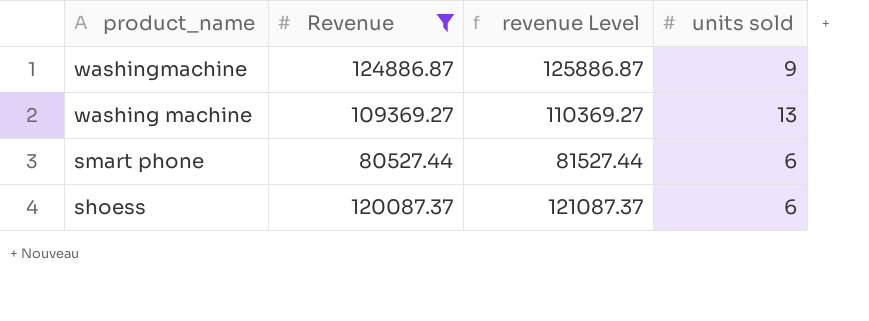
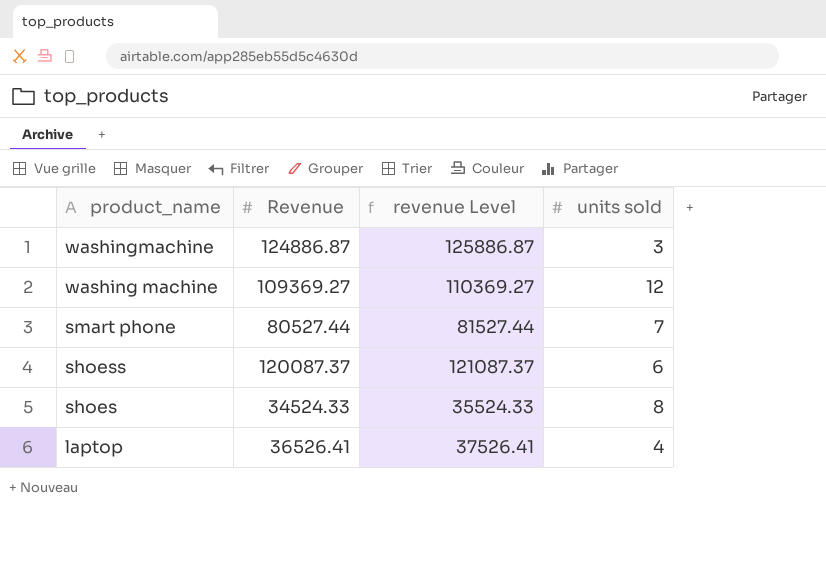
filter: Revenue >= 80527.44 -> none
washingmachine | units sold: 9 -> 3
washing machine | units sold: 13 -> 12
smart phone | units sold: 6 -> 7

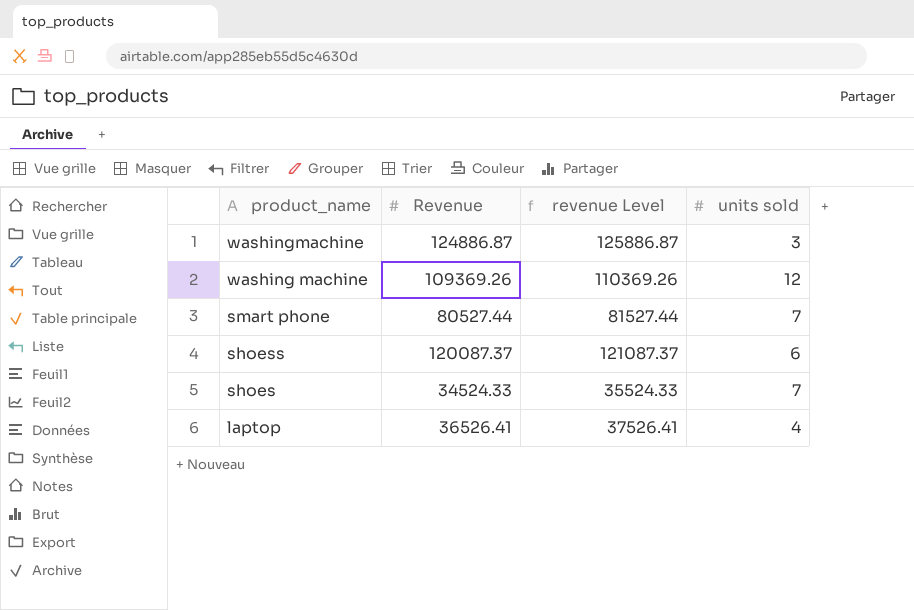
washing machine | Revenue: 109369.27 -> 109369.26
washing machine | revenue Level: 110369.27 -> 110369.26
shoes | units sold: 8 -> 7

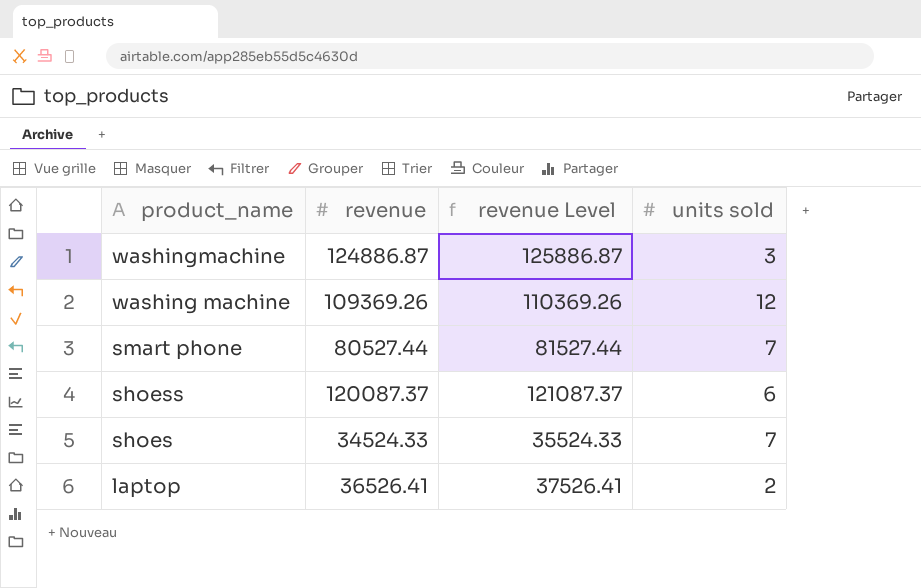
column name: Revenue -> revenue
laptop | units sold: 4 -> 2

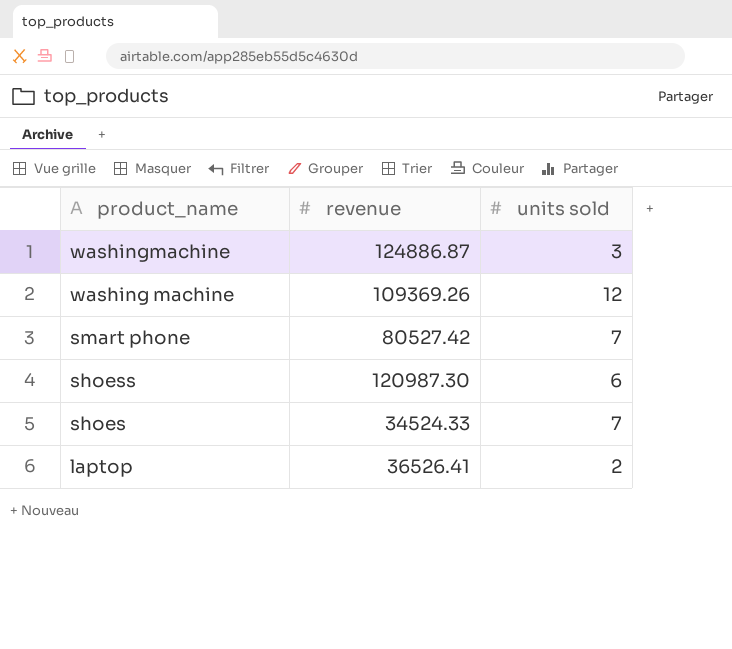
column revenue Level | formula: [revenue] + 1000 -> none
smart phone | revenue: 80527.44 -> 80527.42
shoess | revenue: 120087.37 -> 120987.30

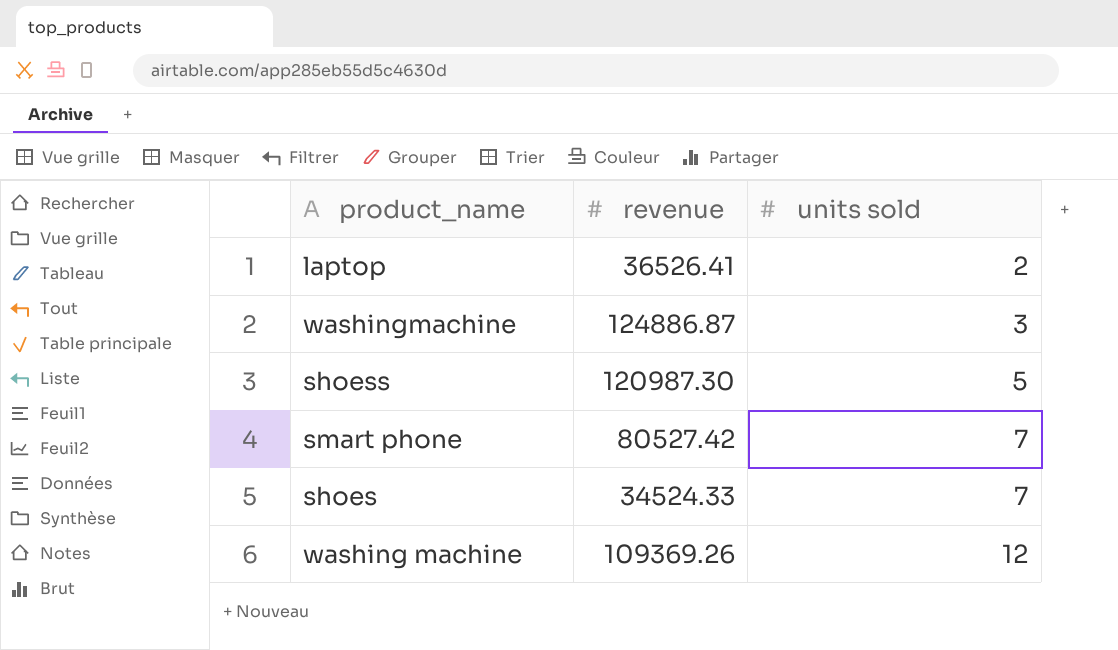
row order: product_name descending -> units sold ascending
shoess | units sold: 6 -> 5

